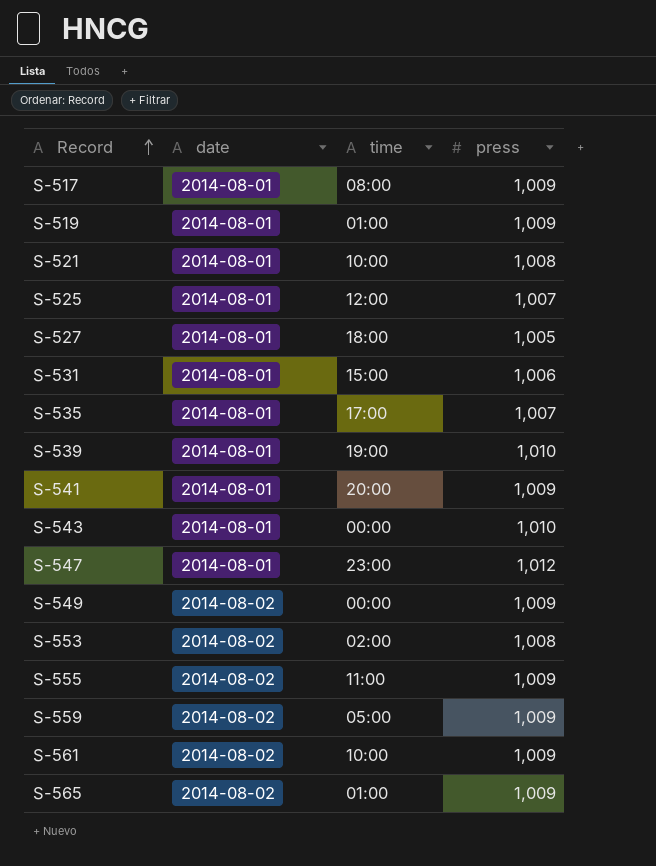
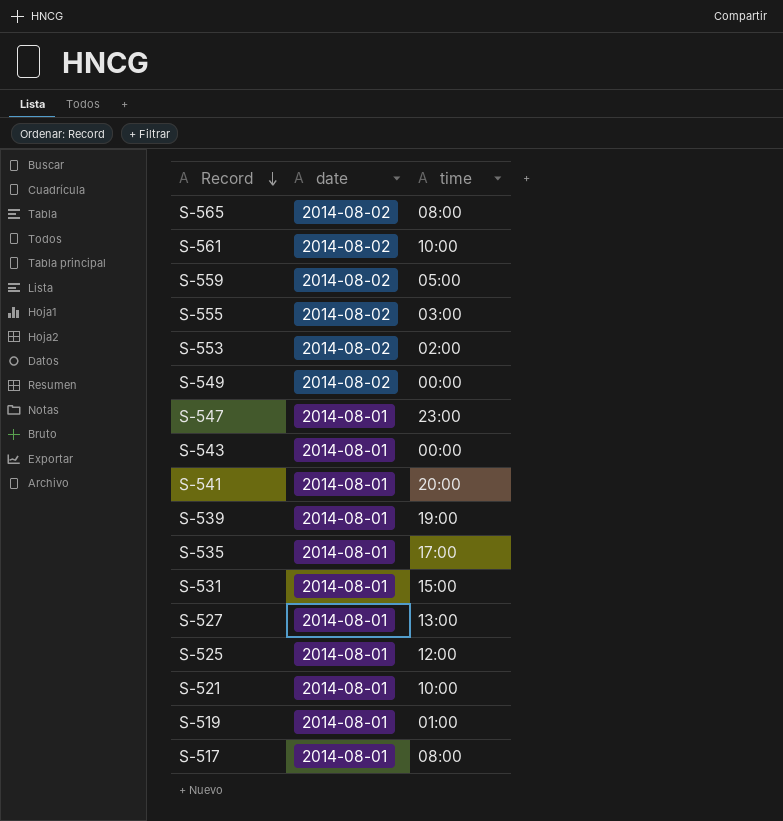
row order: Record ascending -> Record descending
column press | position: 4 -> none
S-565 | time: 01:00 -> 08:00
S-555 | time: 11:00 -> 03:00
S-527 | time: 18:00 -> 13:00

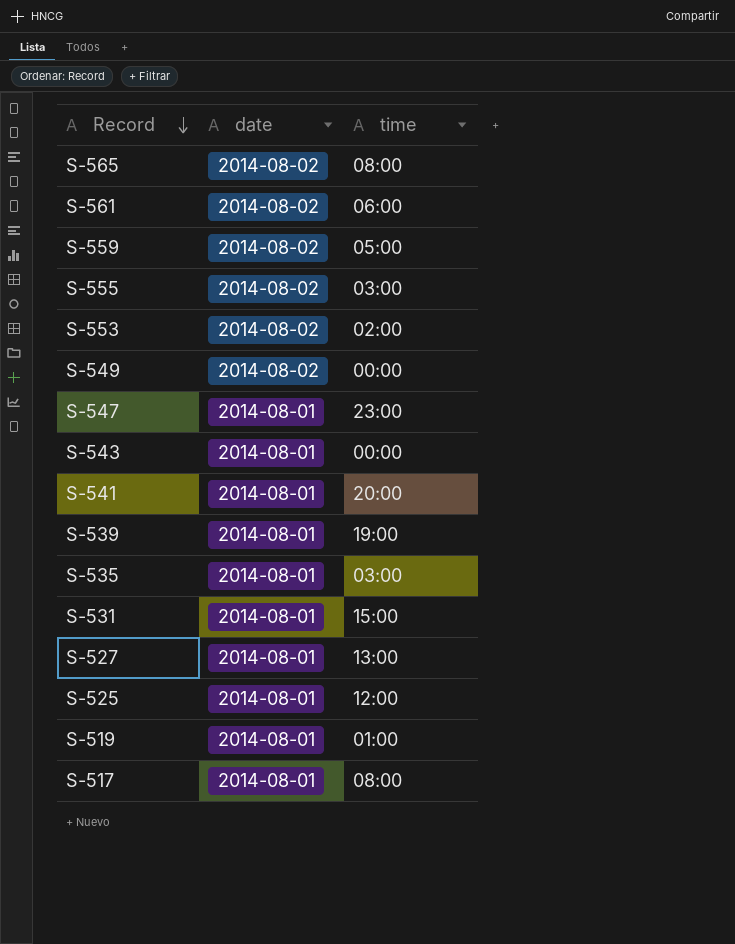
row S-521: 2014-08-01 | 10:00 -> none
S-561 | time: 10:00 -> 06:00
S-535 | time: 17:00 -> 03:00

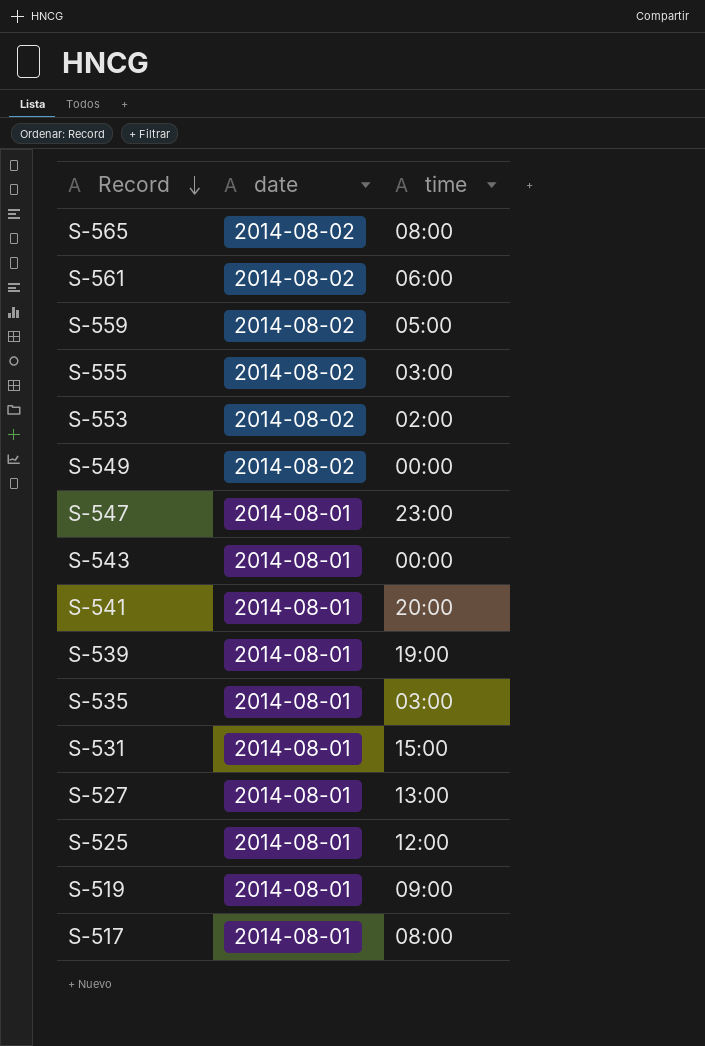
S-519 | time: 01:00 -> 09:00

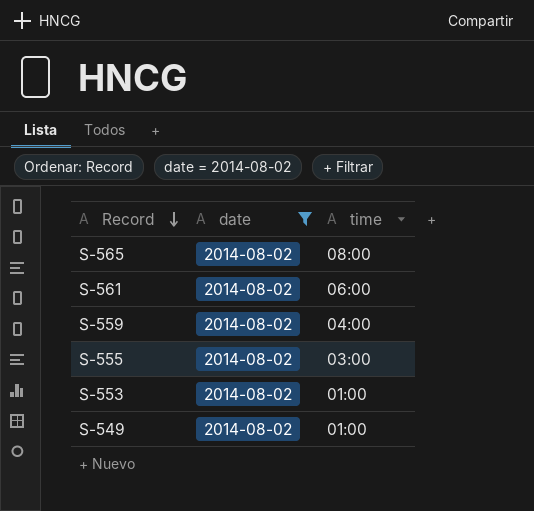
filter: none -> date = 2014-08-02
S-559 | time: 05:00 -> 04:00
S-553 | time: 02:00 -> 01:00
S-549 | time: 00:00 -> 01:00

